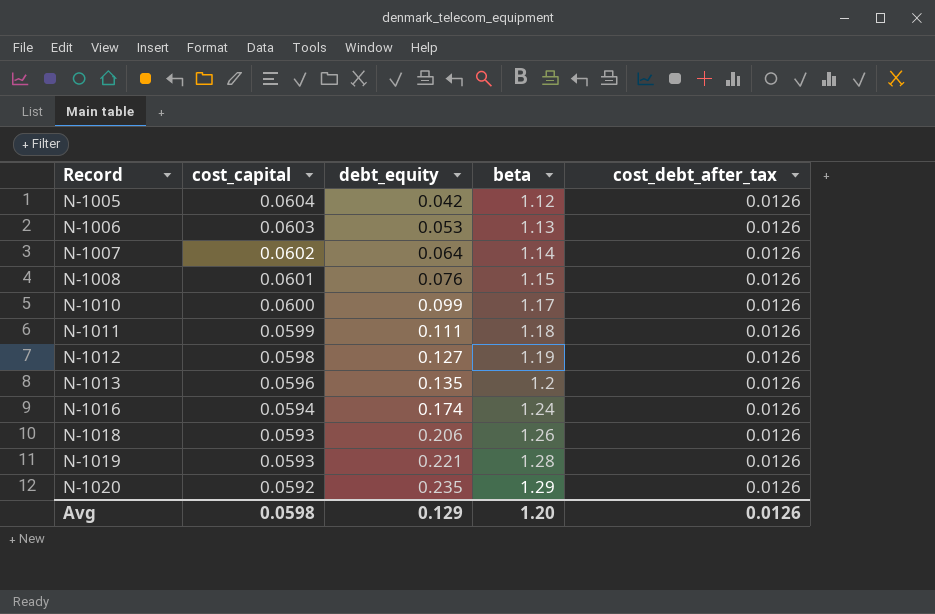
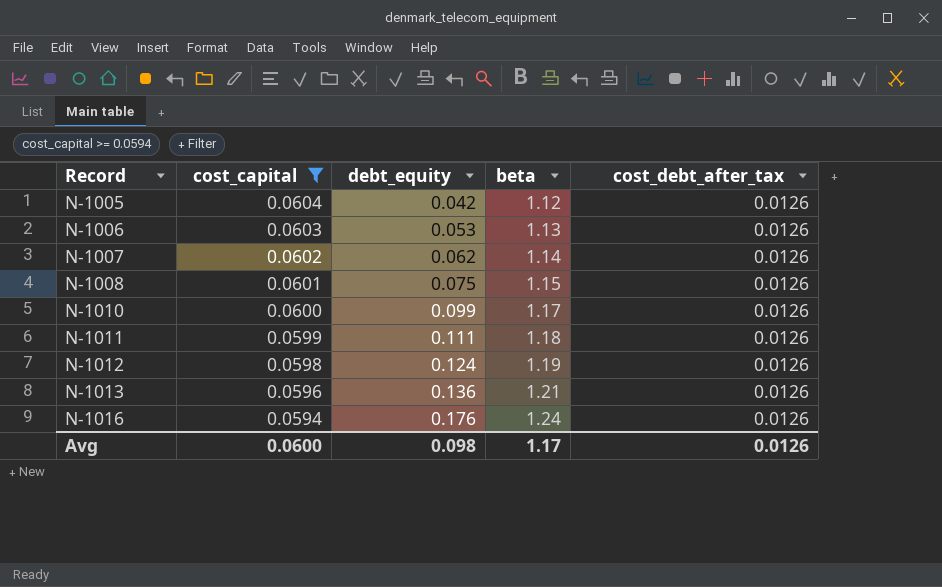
filter: none -> cost_capital >= 0.0594
N-1007 | debt_equity: 0.064 -> 0.062
N-1008 | debt_equity: 0.076 -> 0.075
N-1012 | debt_equity: 0.127 -> 0.124
N-1013 | debt_equity: 0.135 -> 0.136
N-1013 | beta: 1.2 -> 1.21
N-1016 | debt_equity: 0.174 -> 0.176
Avg | cost_capital: 0.0598 -> 0.0600
Avg | debt_equity: 0.129 -> 0.098
Avg | beta: 1.20 -> 1.17

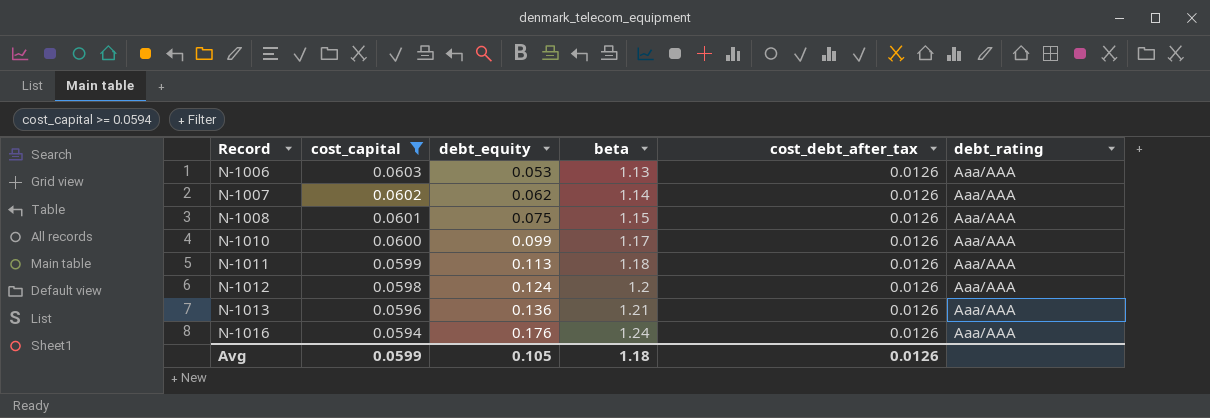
column debt_rating | position: none -> 6
row N-1005: 0.0604 | 0.042 | 1.12 | 0.0126 -> none
N-1011 | debt_equity: 0.111 -> 0.113
N-1012 | beta: 1.19 -> 1.2
Avg | cost_capital: 0.0600 -> 0.0599
Avg | debt_equity: 0.098 -> 0.105
Avg | beta: 1.17 -> 1.18

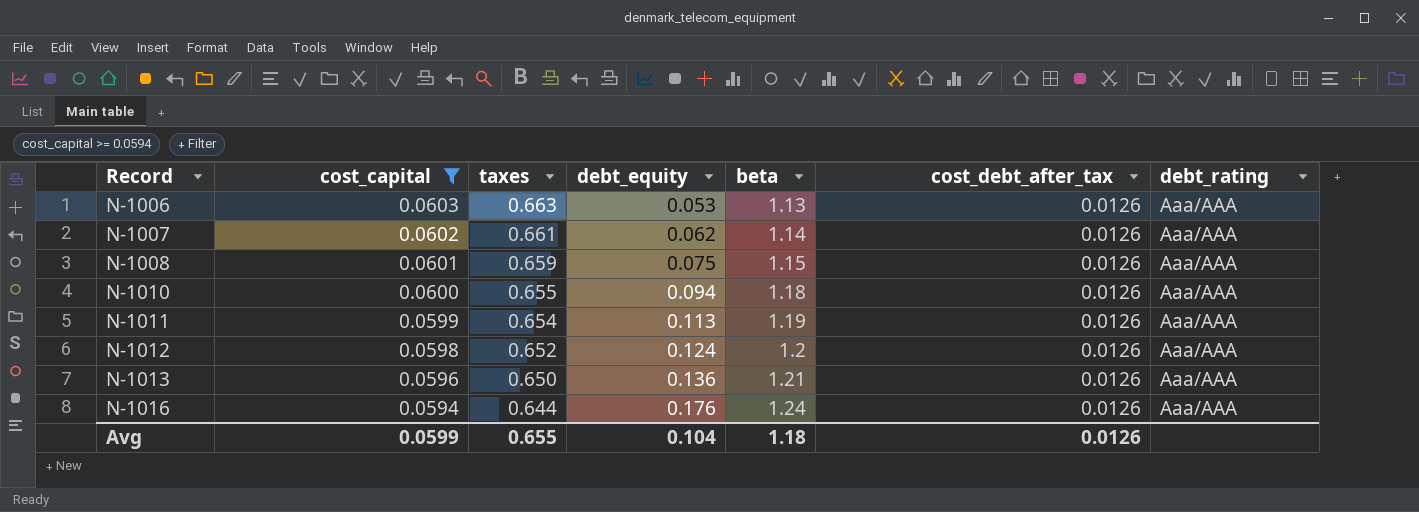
column taxes | position: none -> 3
N-1010 | debt_equity: 0.099 -> 0.094
N-1010 | beta: 1.17 -> 1.18
N-1011 | beta: 1.18 -> 1.19
Avg | debt_equity: 0.105 -> 0.104

